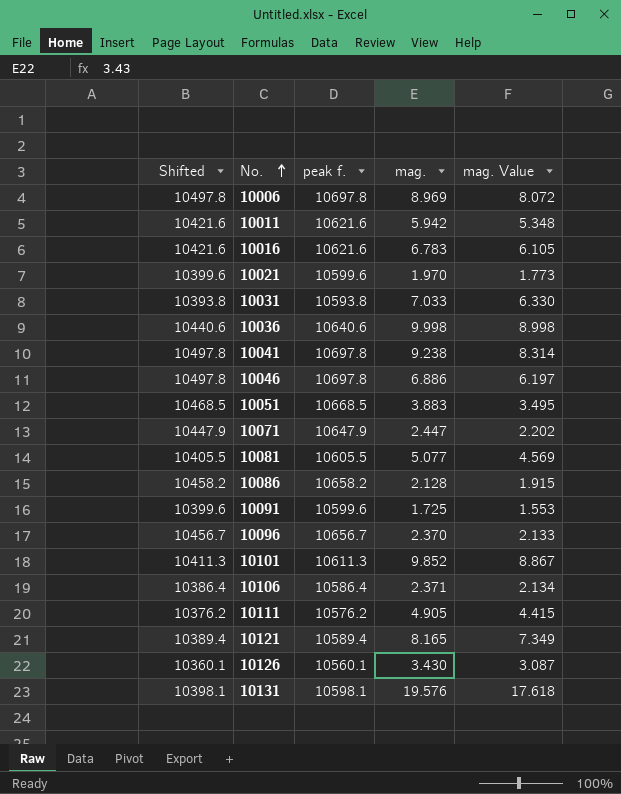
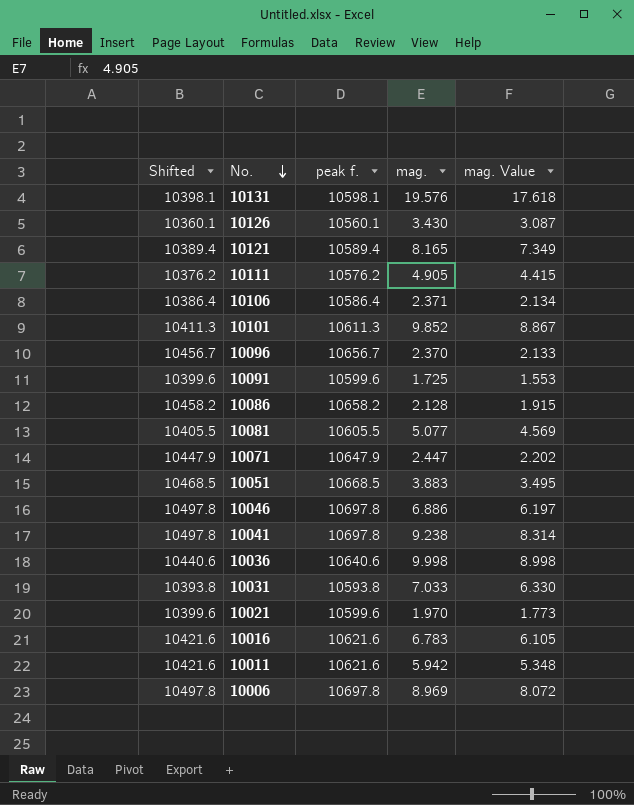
row order: No. ascending -> No. descending

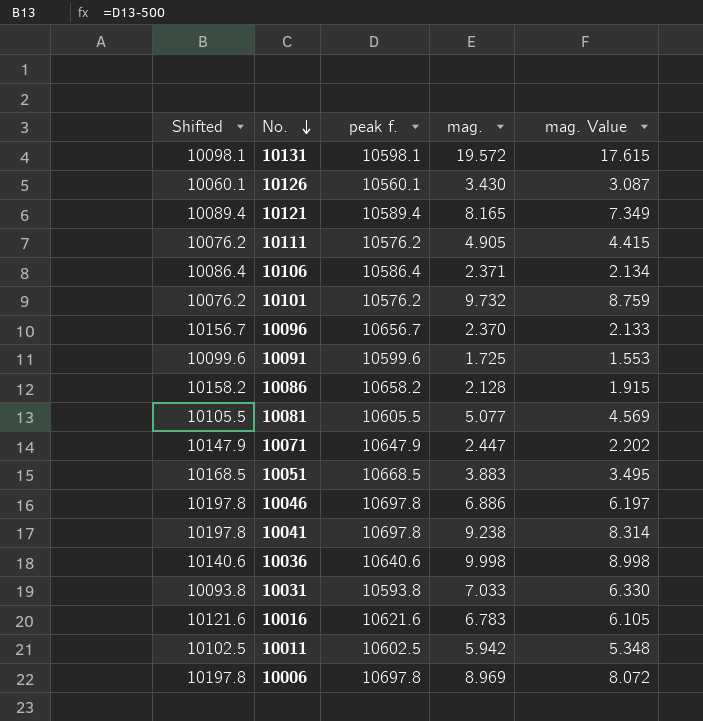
column Shifted | formula: [peak f.] - 200 -> [peak f.] - 500
row 10021: 10399.6 | 10599.6 | 1.970 | 1.773 -> none
10131 | mag.: 19.576 -> 19.572
10131 | mag. Value: 17.618 -> 17.615
10101 | peak f.: 10611.3 -> 10576.2
10101 | mag.: 9.852 -> 9.732
10101 | mag. Value: 8.867 -> 8.759
10011 | peak f.: 10621.6 -> 10602.5

